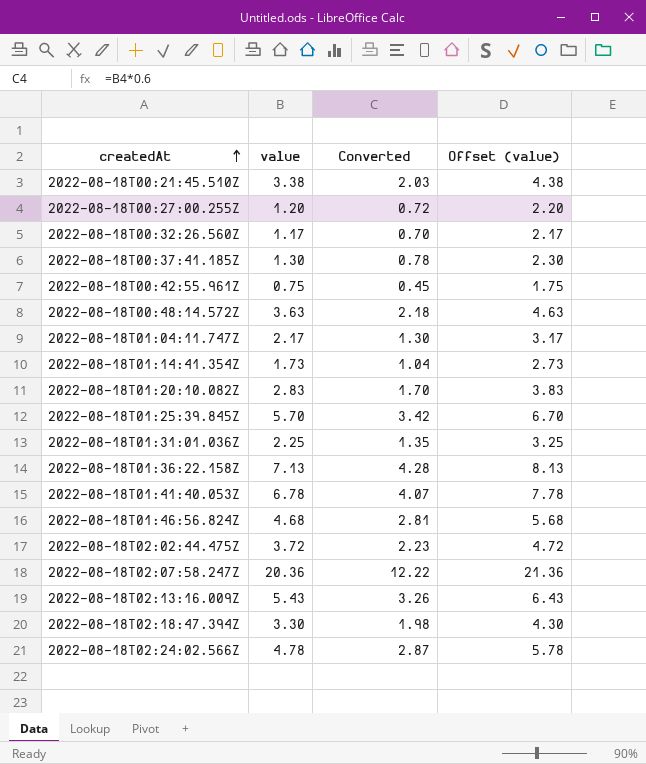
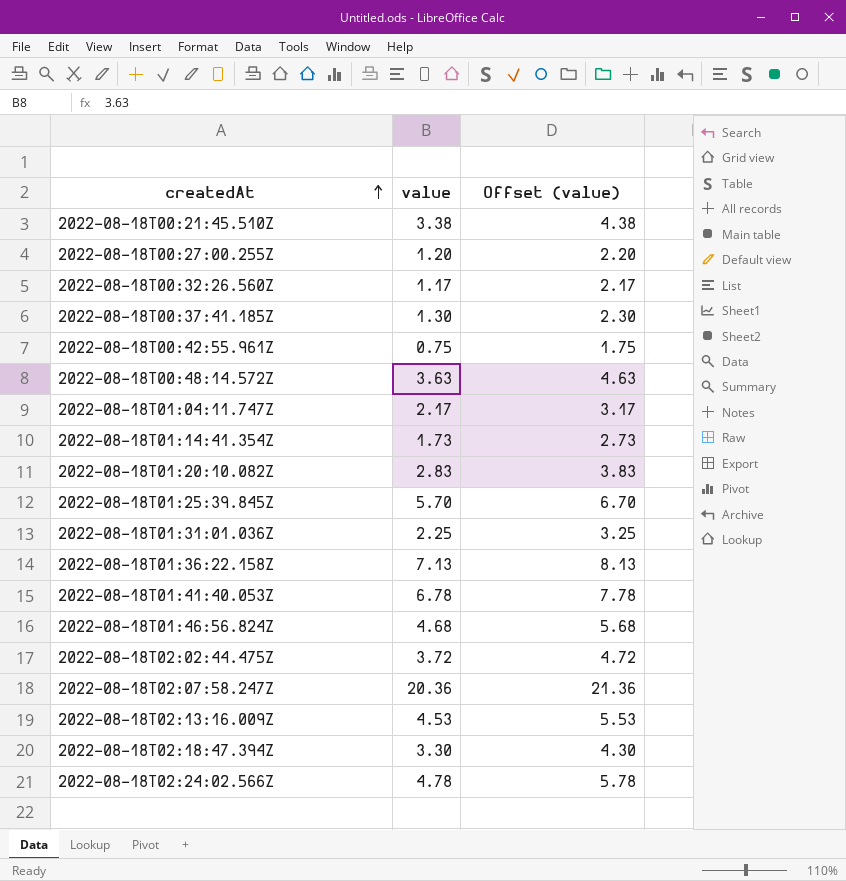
column Converted | formula: [value] * 0.6 -> none
2022-08-18T02:13:16.009Z | value: 5.43 -> 4.53
2022-08-18T02:13:16.009Z | Offset (value): 6.43 -> 5.53

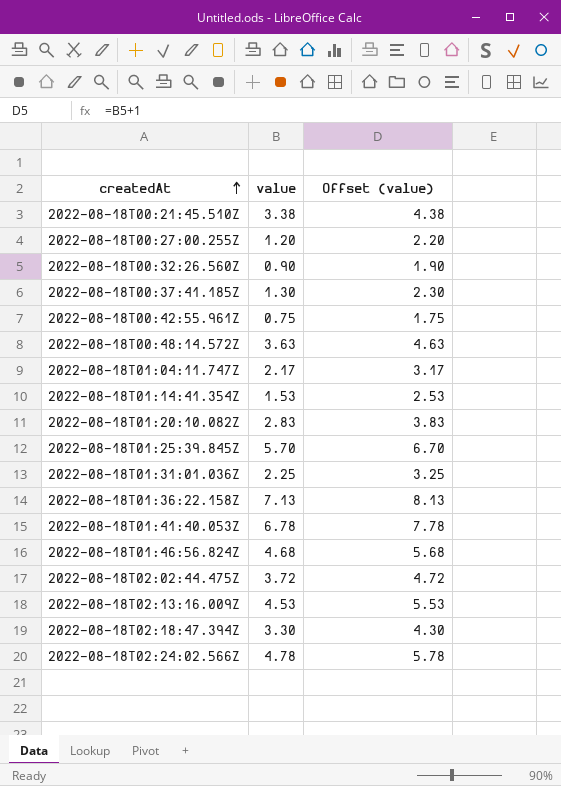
row 2022-08-18T02:07:58.247Z: 20.36 | 21.36 -> none
2022-08-18T00:32:26.560Z | value: 1.17 -> 0.90
2022-08-18T00:32:26.560Z | Offset (value): 2.17 -> 1.90
2022-08-18T01:14:41.354Z | value: 1.73 -> 1.53
2022-08-18T01:14:41.354Z | Offset (value): 2.73 -> 2.53

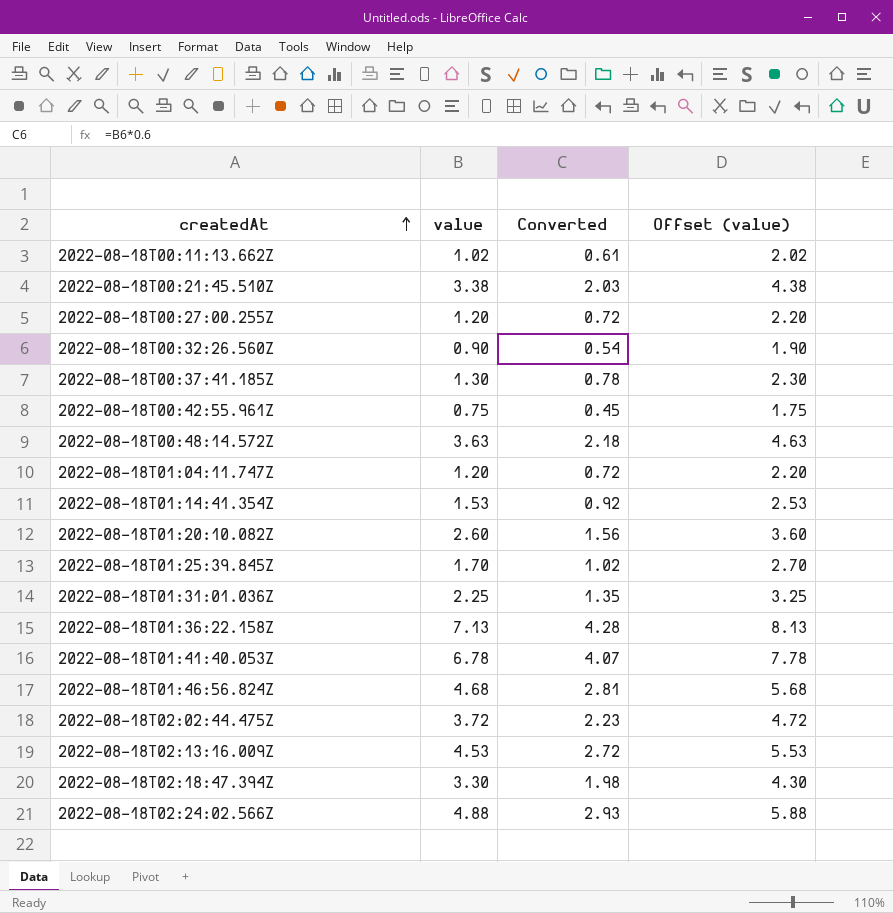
column Converted | formula: none -> [value] * 0.6
row 2022-08-18T00:11:13.662Z: none -> 1.02 | 0.61 | 2.02
2022-08-18T01:04:11.747Z | value: 2.17 -> 1.20
2022-08-18T01:04:11.747Z | Offset (value): 3.17 -> 2.20
2022-08-18T01:20:10.082Z | value: 2.83 -> 2.60
2022-08-18T01:20:10.082Z | Offset (value): 3.83 -> 3.60
2022-08-18T01:25:39.845Z | value: 5.70 -> 1.70
2022-08-18T01:25:39.845Z | Offset (value): 6.70 -> 2.70
2022-08-18T02:24:02.566Z | value: 4.78 -> 4.88
2022-08-18T02:24:02.566Z | Offset (value): 5.78 -> 5.88

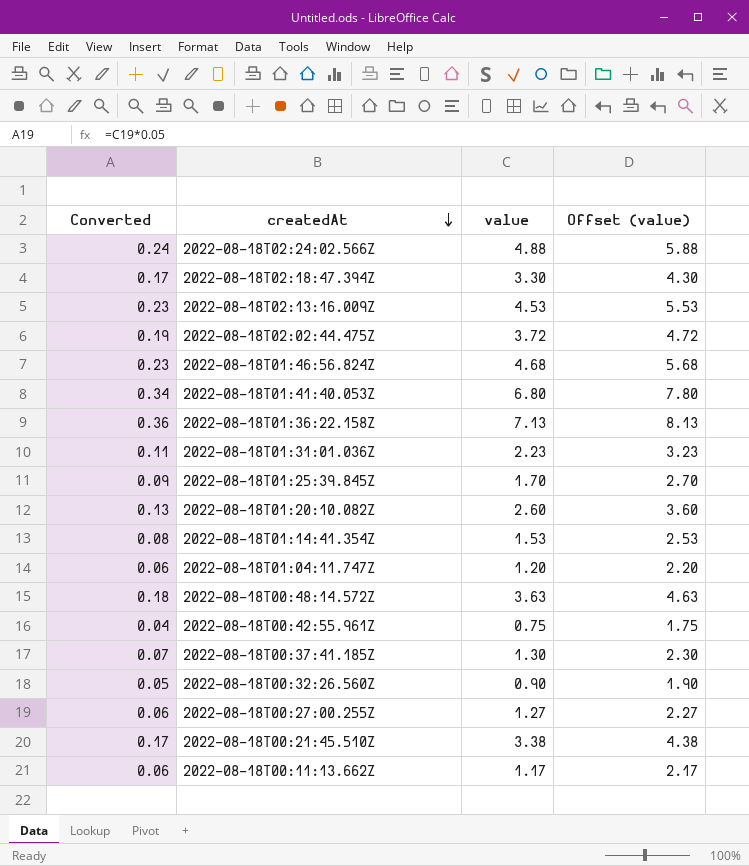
row order: createdAt ascending -> createdAt descending
column Converted | formula: [value] * 0.6 -> [value] * 0.05
column Converted | position: 3 -> 1
2022-08-18T01:41:40.053Z | value: 6.78 -> 6.80
2022-08-18T01:41:40.053Z | Offset (value): 7.78 -> 7.80
2022-08-18T01:31:01.036Z | value: 2.25 -> 2.23
2022-08-18T01:31:01.036Z | Offset (value): 3.25 -> 3.23
2022-08-18T00:27:00.255Z | value: 1.20 -> 1.27
2022-08-18T00:27:00.255Z | Offset (value): 2.20 -> 2.27
2022-08-18T00:11:13.662Z | value: 1.02 -> 1.17
2022-08-18T00:11:13.662Z | Offset (value): 2.02 -> 2.17

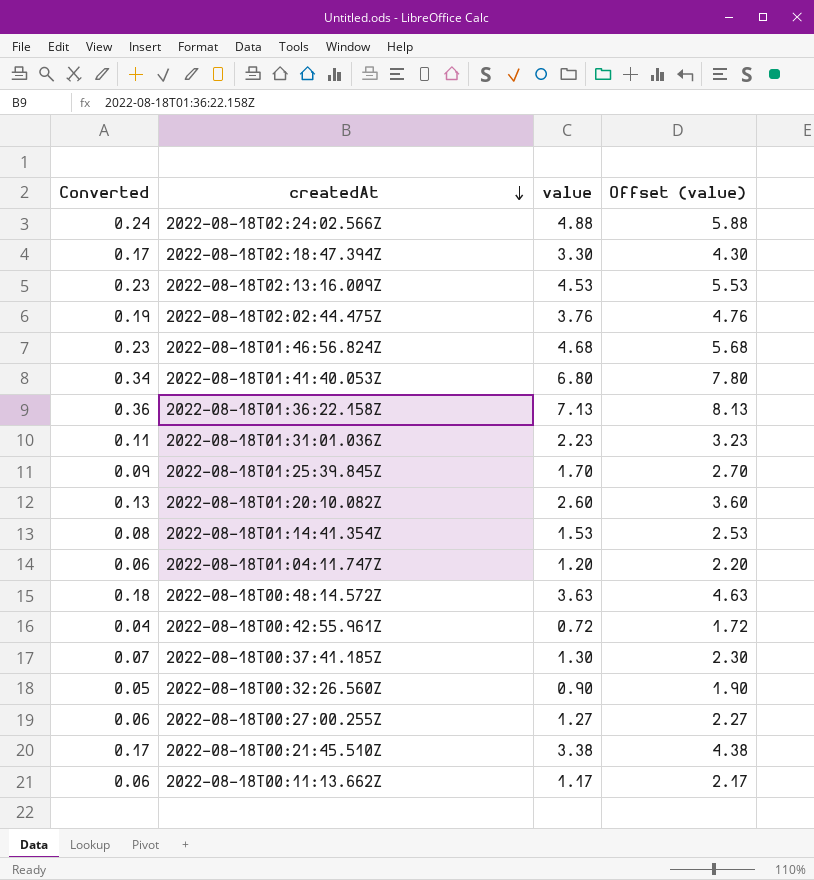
2022-08-18T02:02:44.475Z | value: 3.72 -> 3.76
2022-08-18T02:02:44.475Z | Offset (value): 4.72 -> 4.76
2022-08-18T00:42:55.961Z | value: 0.75 -> 0.72
2022-08-18T00:42:55.961Z | Offset (value): 1.75 -> 1.72

